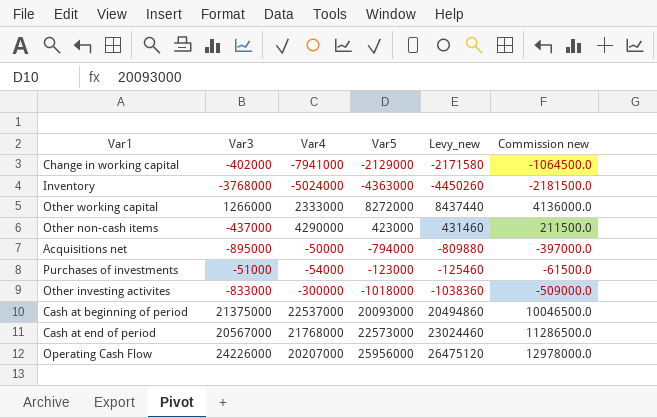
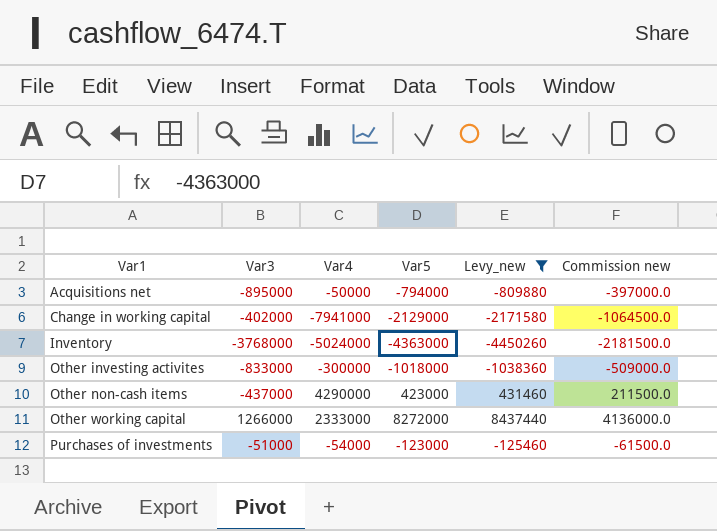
filter: none -> Levy_new <= 8437440
row order: none -> Var1 ascending

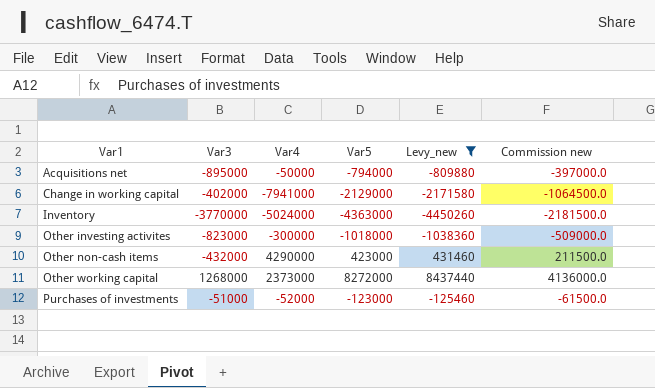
Inventory | Var3: -3768000 -> -3770000
Other investing activites | Var3: -833000 -> -823000
Other non-cash items | Var3: -437000 -> -432000
Other working capital | Var3: 1266000 -> 1268000
Other working capital | Var4: 2333000 -> 2373000
Purchases of investments | Var4: -54000 -> -52000

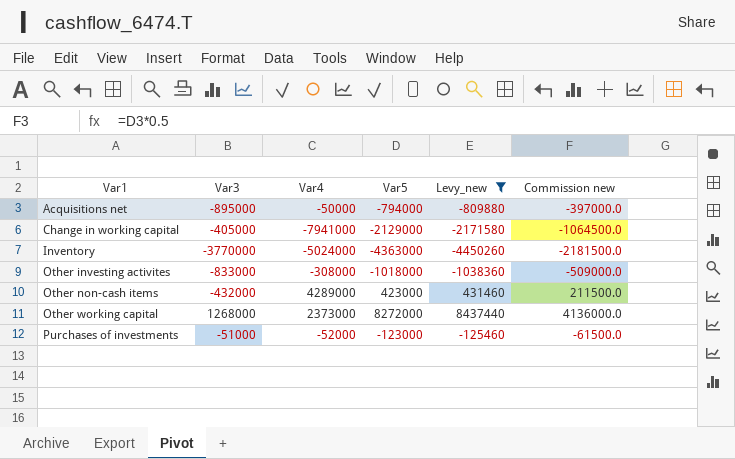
Change in working capital | Var3: -402000 -> -405000
Other investing activites | Var3: -823000 -> -833000
Other investing activites | Var4: -300000 -> -308000
Other non-cash items | Var4: 4290000 -> 4289000

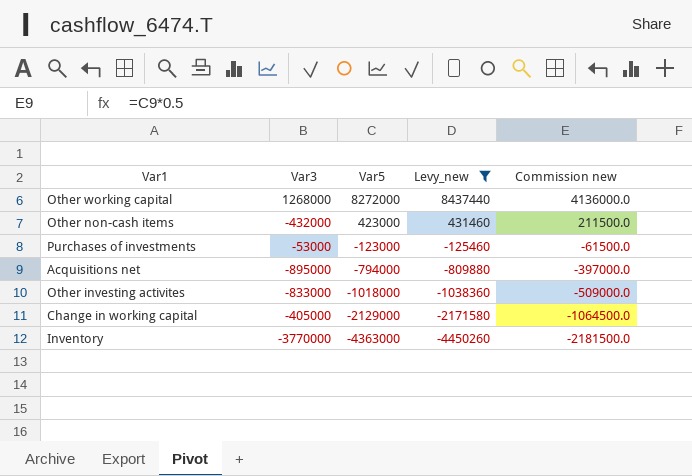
row order: Var1 ascending -> Var5 descending
column Var4 | position: 3 -> none
Purchases of investments | Var3: -51000 -> -53000

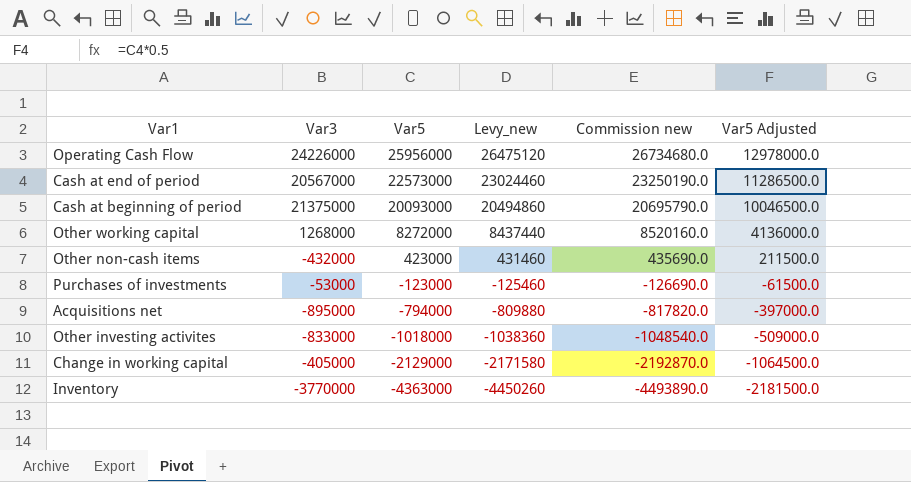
filter: Levy_new <= 8437440 -> none
column Commission new | formula: [Var5] * 0.5 -> [Var5] * 1.03
column Var5 Adjusted | formula: none -> [Var5] * 0.5

